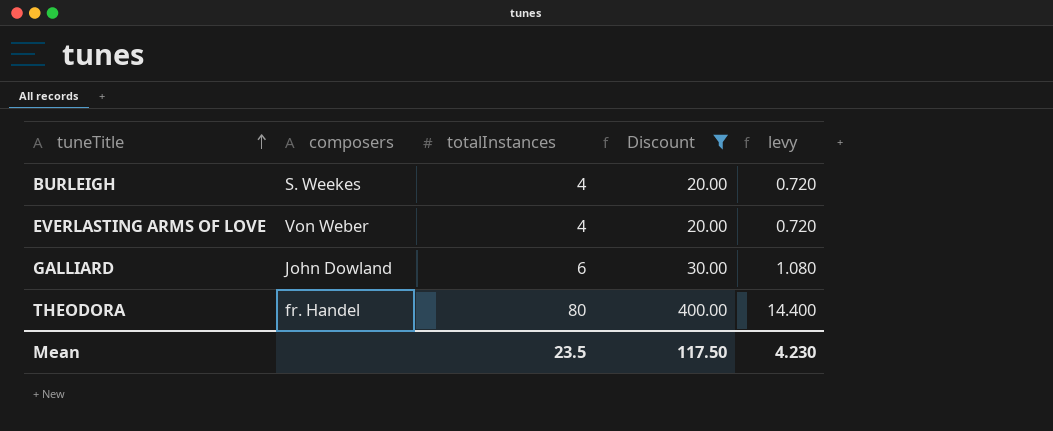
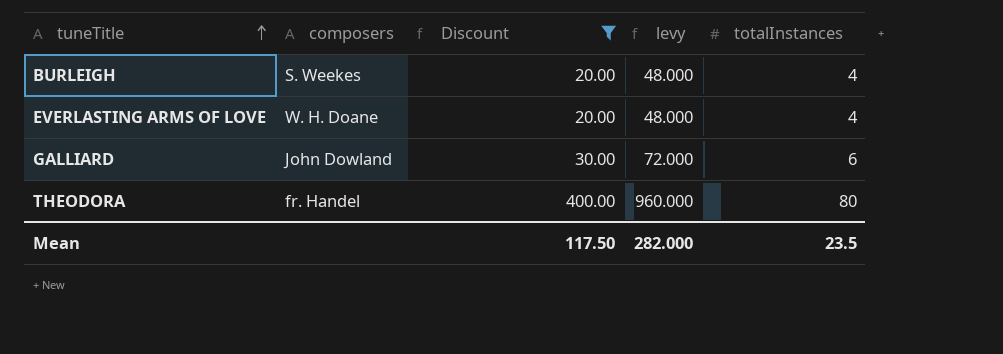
column levy | formula: [totalInstances] * 0.18 -> [totalInstances] * 12
column totalInstances | position: 3 -> 5
EVERLASTING ARMS OF LOVE | composers: Von Weber -> W. H. Doane
Mean | levy: 4.230 -> 282.000

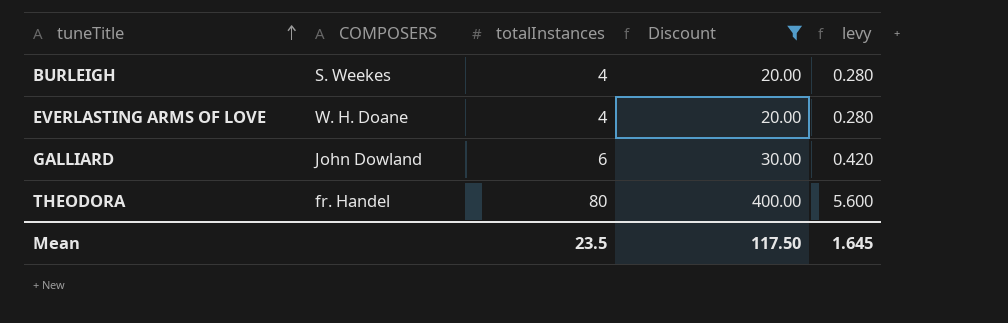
column name: composers -> COMPOSERS
column totalInstances | position: 5 -> 3
column levy | formula: [totalInstances] * 12 -> [totalInstances] * 0.07
Mean | levy: 282.000 -> 1.645

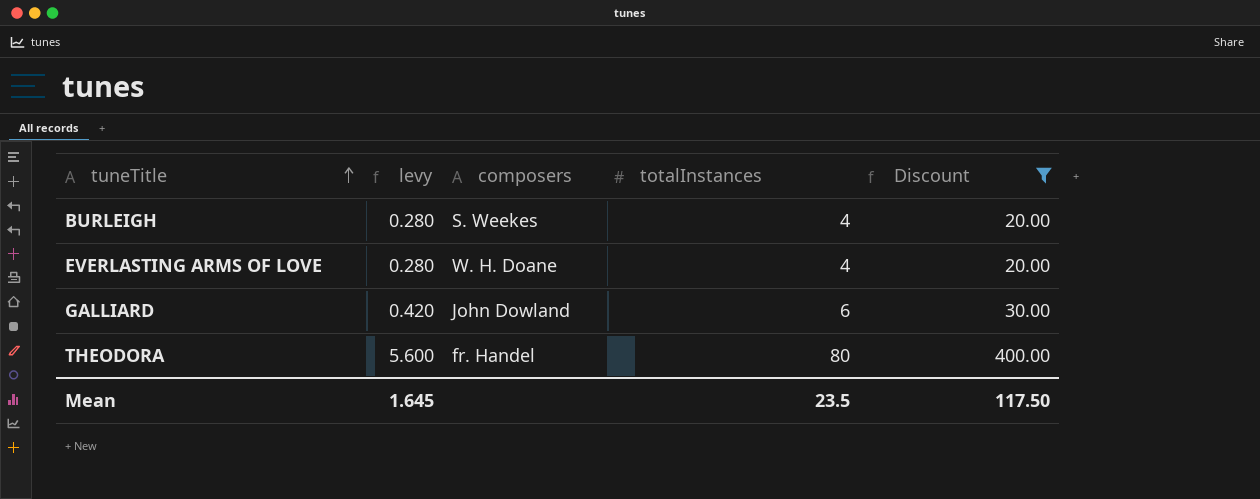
column levy | position: 5 -> 2
column name: COMPOSERS -> composers

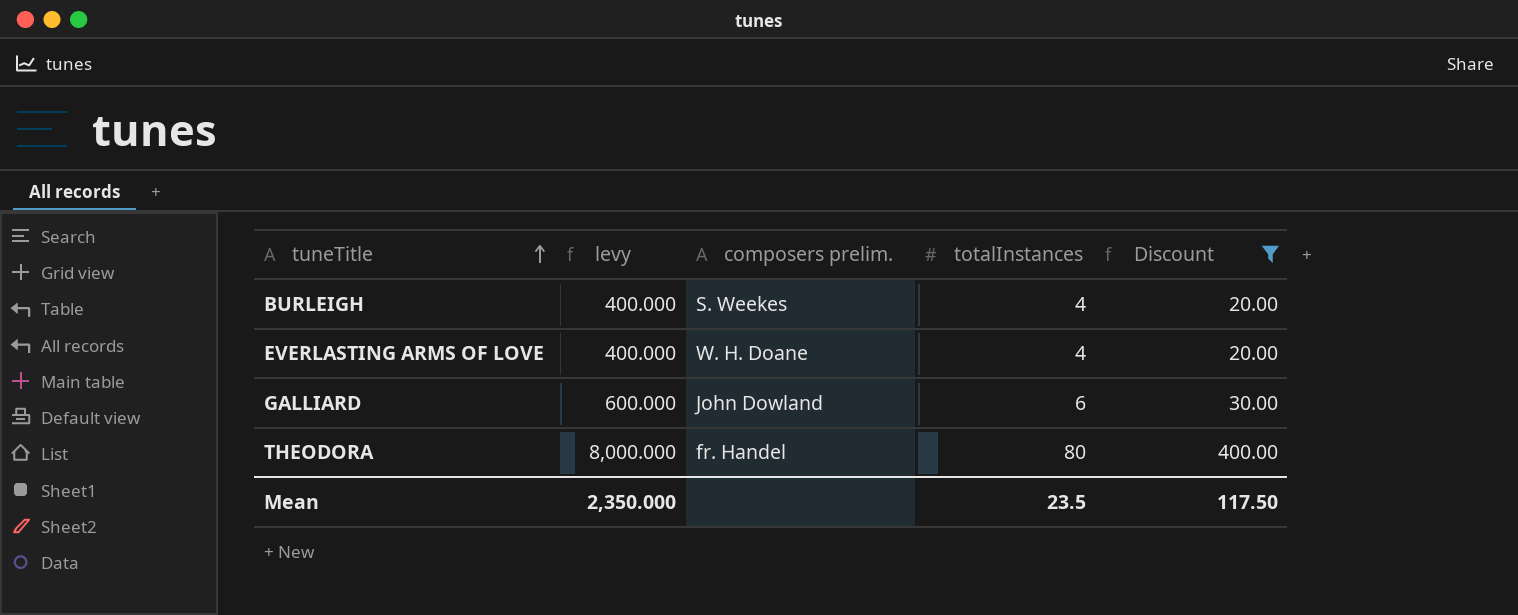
column levy | formula: [totalInstances] * 0.07 -> [totalInstances] * 100
column name: composers -> composers prelim.
Mean | levy: 1.645 -> 2,350.000

